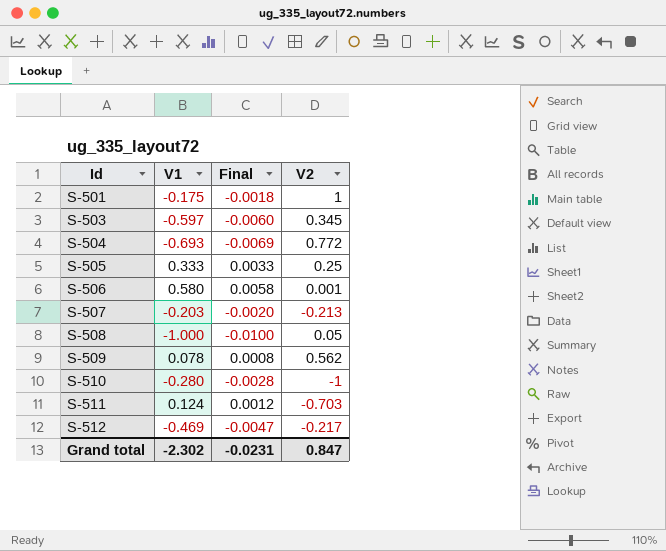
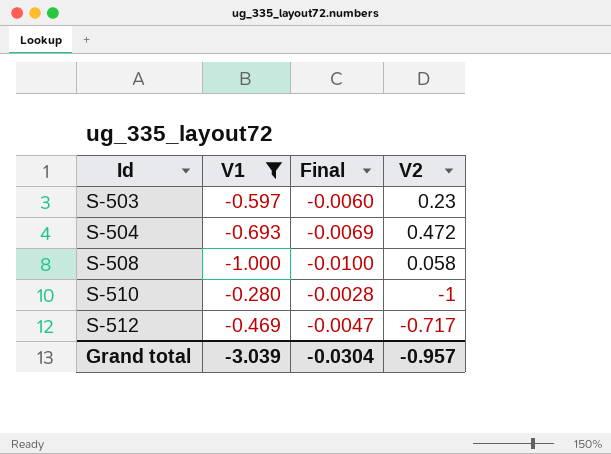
filter: none -> V1 <= -0.280
S-503 | V2: 0.345 -> 0.23
S-504 | V2: 0.772 -> 0.472
S-508 | V2: 0.05 -> 0.058
S-512 | V2: -0.217 -> -0.717
Grand total | V1: -2.302 -> -3.039
Grand total | Final: -0.0231 -> -0.0304
Grand total | V2: 0.847 -> -0.957

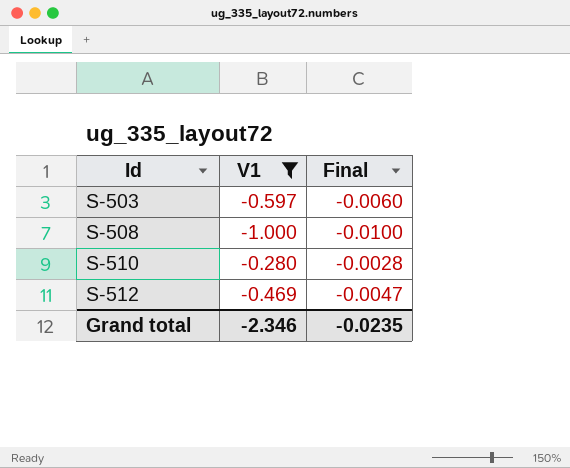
column V2 | position: 4 -> none
row S-504: -0.693 | -0.0069 | 0.472 -> none
Grand total | V1: -3.039 -> -2.346
Grand total | Final: -0.0304 -> -0.0235

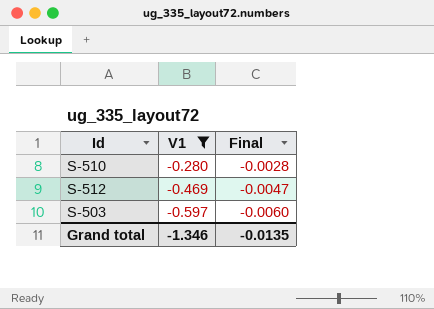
row order: Id ascending -> V1 descending
row S-508: -1.000 | -0.0100 -> none
Grand total | V1: -2.346 -> -1.346
Grand total | Final: -0.0235 -> -0.0135

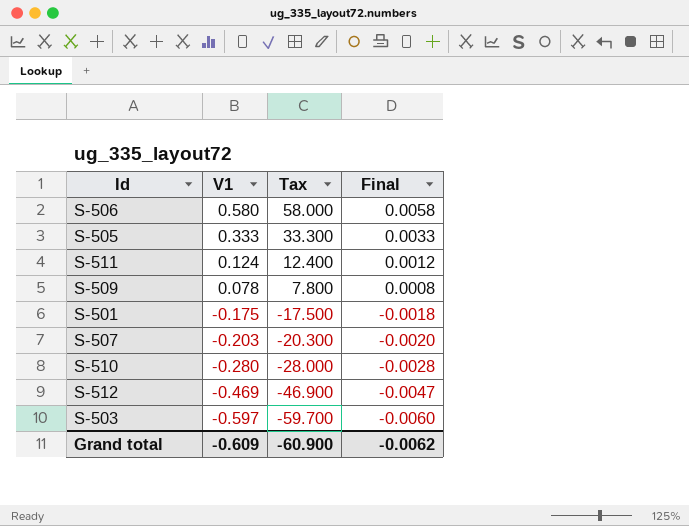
filter: V1 <= -0.280 -> none
column Tax | formula: none -> [V1] * 100
Grand total | V1: -1.346 -> -0.609
Grand total | Final: -0.0135 -> -0.0062

